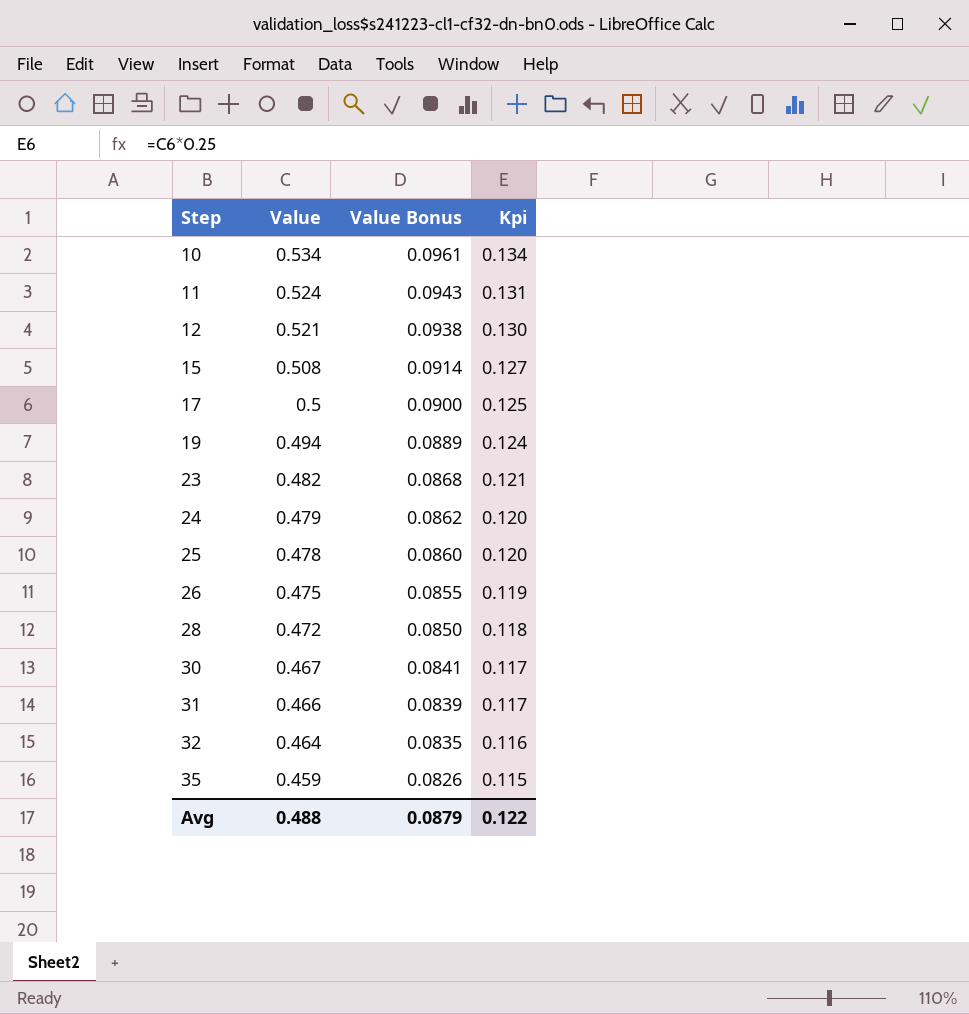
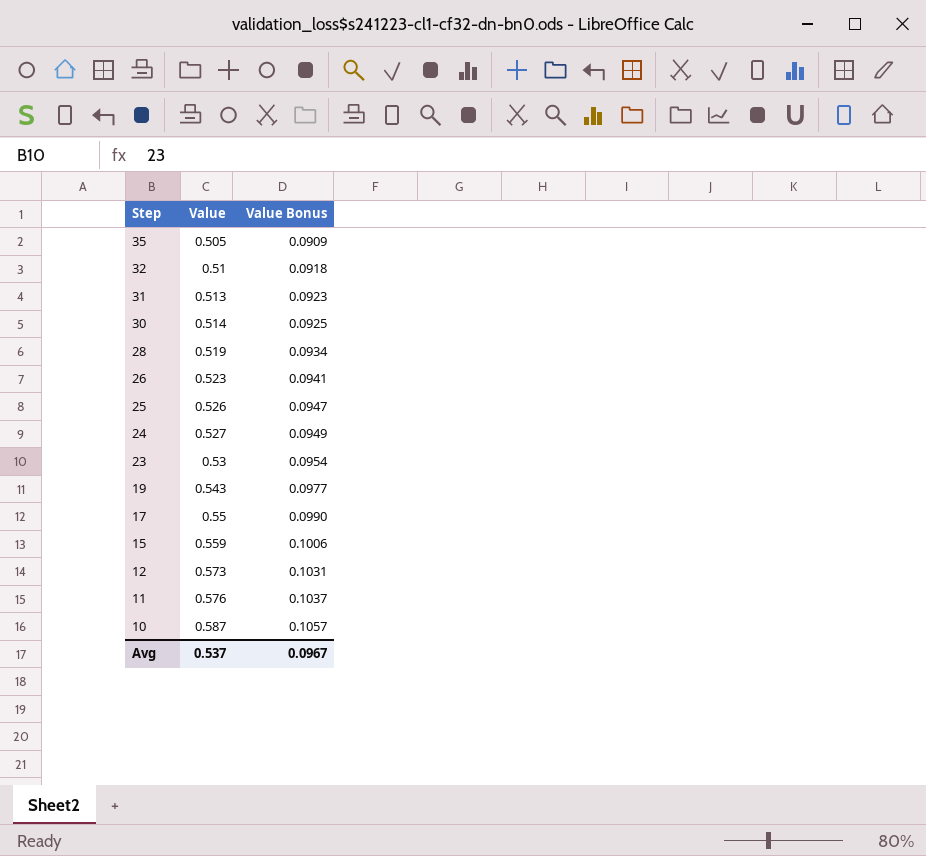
row order: Step ascending -> Step descending
column Kpi | formula: [Value] * 0.25 -> none
35 | Value: 0.459 -> 0.505
35 | Value Bonus: 0.0826 -> 0.0909
32 | Value: 0.464 -> 0.51
32 | Value Bonus: 0.0835 -> 0.0918
31 | Value: 0.466 -> 0.513
31 | Value Bonus: 0.0839 -> 0.0923
30 | Value: 0.467 -> 0.514
30 | Value Bonus: 0.0841 -> 0.0925
28 | Value: 0.472 -> 0.519
28 | Value Bonus: 0.0850 -> 0.0934
26 | Value: 0.475 -> 0.523
26 | Value Bonus: 0.0855 -> 0.0941
25 | Value: 0.478 -> 0.526
25 | Value Bonus: 0.0860 -> 0.0947
24 | Value: 0.479 -> 0.527
24 | Value Bonus: 0.0862 -> 0.0949
23 | Value: 0.482 -> 0.53
23 | Value Bonus: 0.0868 -> 0.0954
19 | Value: 0.494 -> 0.543
19 | Value Bonus: 0.0889 -> 0.0977
17 | Value: 0.5 -> 0.55
17 | Value Bonus: 0.0900 -> 0.0990
15 | Value: 0.508 -> 0.559
15 | Value Bonus: 0.0914 -> 0.1006
12 | Value: 0.521 -> 0.573
12 | Value Bonus: 0.0938 -> 0.1031
11 | Value: 0.524 -> 0.576
11 | Value Bonus: 0.0943 -> 0.1037
10 | Value: 0.534 -> 0.587
10 | Value Bonus: 0.0961 -> 0.1057
Avg | Value: 0.488 -> 0.537
Avg | Value Bonus: 0.0879 -> 0.0967

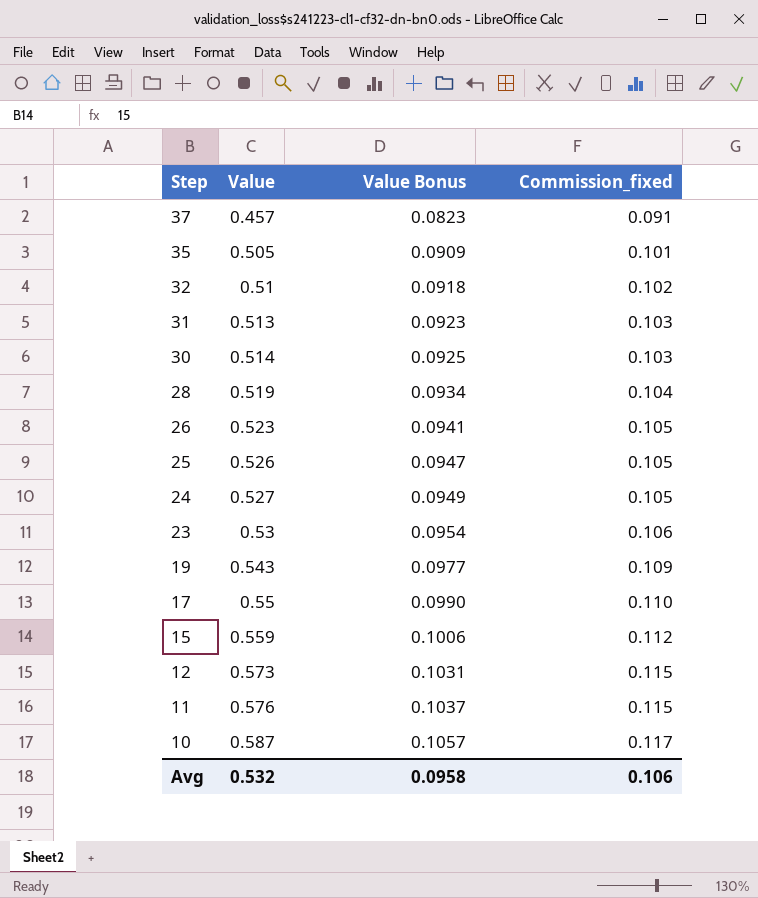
column Commission_fixed | formula: none -> [Value] * 0.2
row 37: none -> 0.457 | 0.0823 | 0.091
Avg | Value: 0.537 -> 0.532
Avg | Value Bonus: 0.0967 -> 0.0958

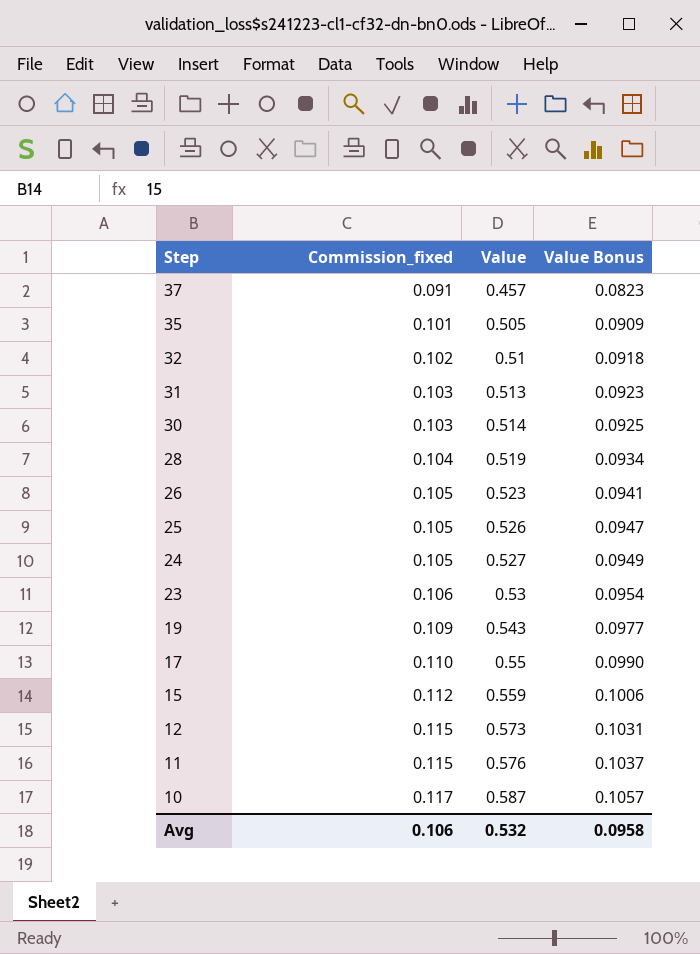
column Commission_fixed | position: 4 -> 2

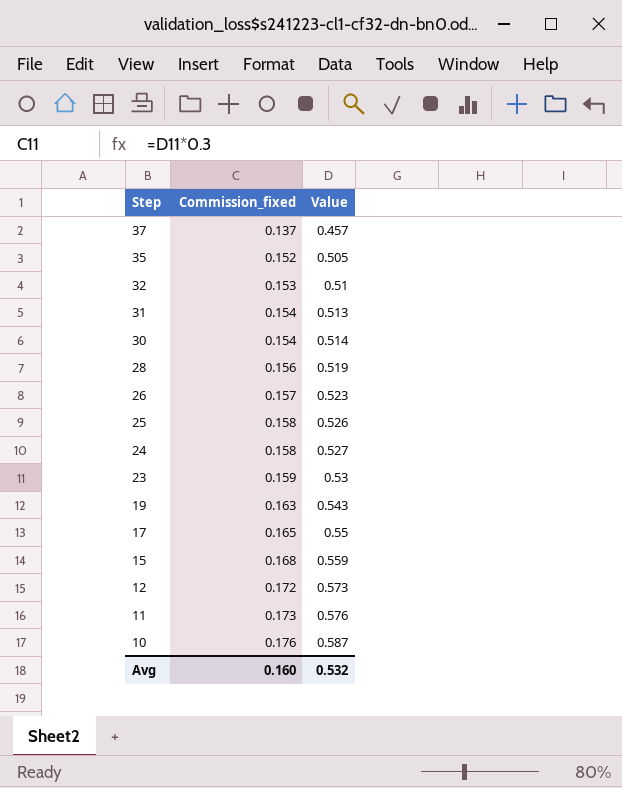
column Value Bonus | formula: [Value] * 0.18 -> none
column Commission_fixed | formula: [Value] * 0.2 -> [Value] * 0.3
Avg | Commission_fixed: 0.106 -> 0.160

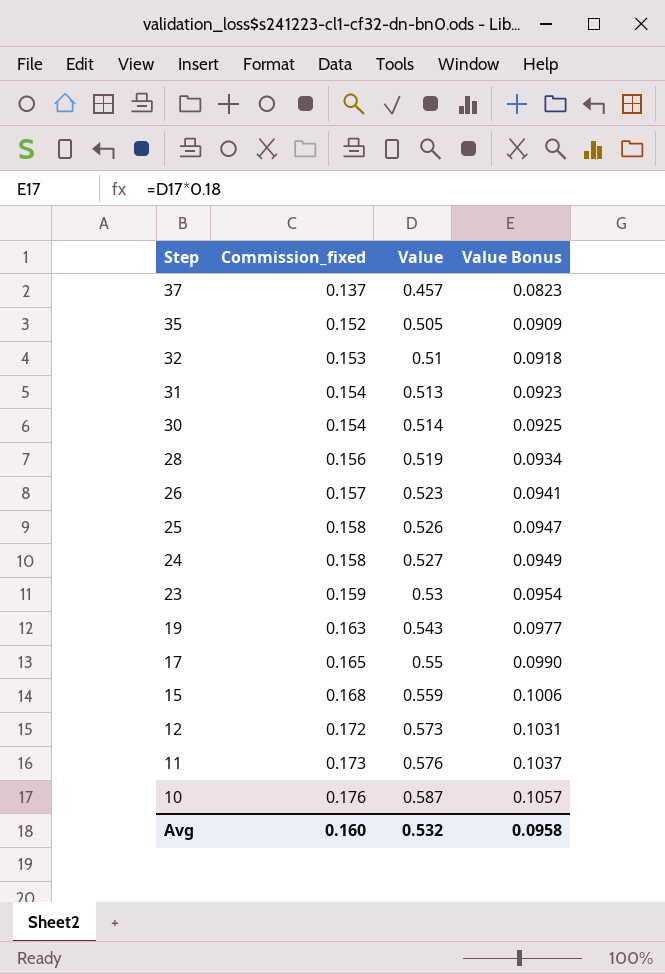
column Value Bonus | formula: none -> [Value] * 0.18

